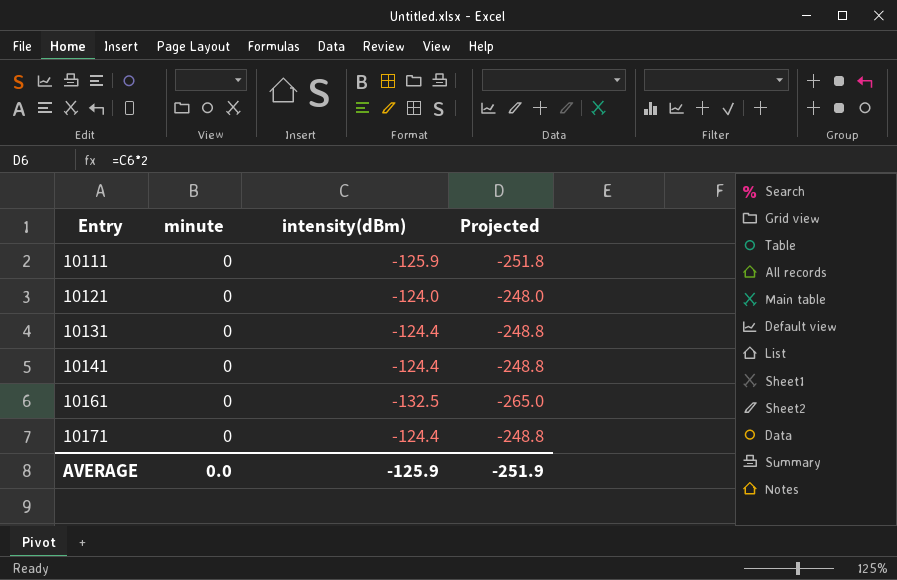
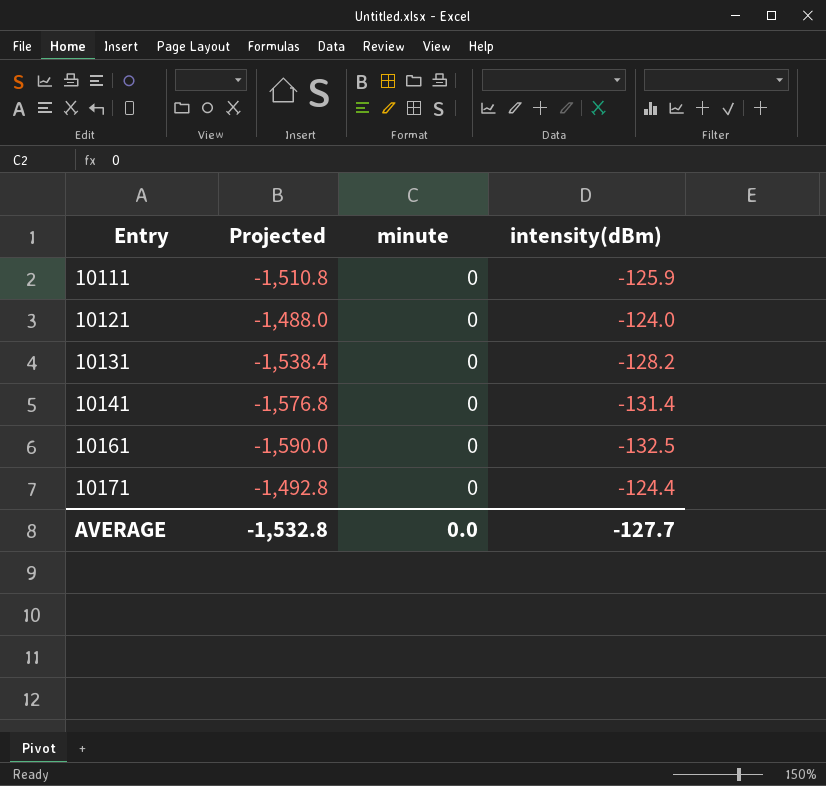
column Projected | formula: [intensity(dBm)] * 2 -> [intensity(dBm)] * 12
column Projected | position: 4 -> 2
10131 | intensity(dBm): -124.4 -> -128.2
10141 | intensity(dBm): -124.4 -> -131.4
AVERAGE | Projected: -251.9 -> -1,532.8
AVERAGE | intensity(dBm): -125.9 -> -127.7

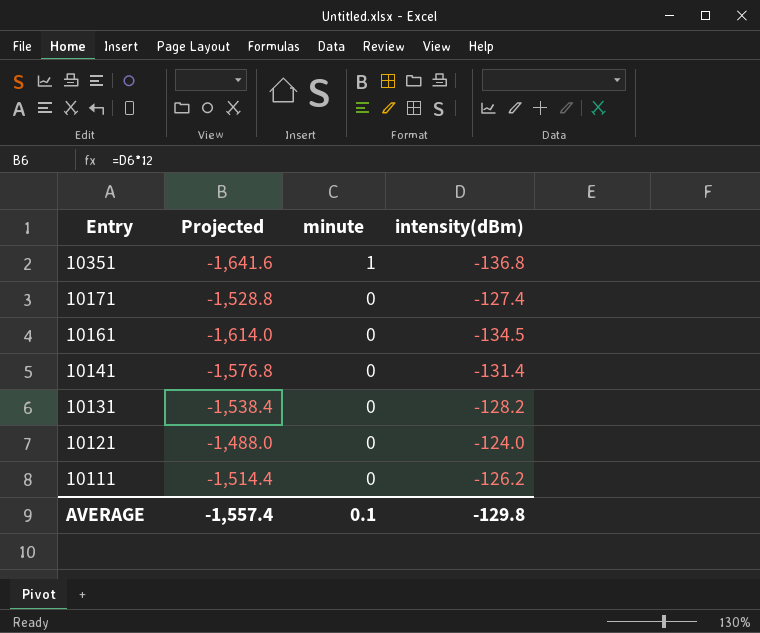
row order: Entry ascending -> Entry descending
row 10351: none -> -1,641.6 | 1 | -136.8
10171 | Projected: -1,492.8 -> -1,528.8
10171 | intensity(dBm): -124.4 -> -127.4
10161 | Projected: -1,590.0 -> -1,614.0
10161 | intensity(dBm): -132.5 -> -134.5
10111 | Projected: -1,510.8 -> -1,514.4
10111 | intensity(dBm): -125.9 -> -126.2
AVERAGE | Projected: -1,532.8 -> -1,557.4
AVERAGE | minute: 0.0 -> 0.1
AVERAGE | intensity(dBm): -127.7 -> -129.8

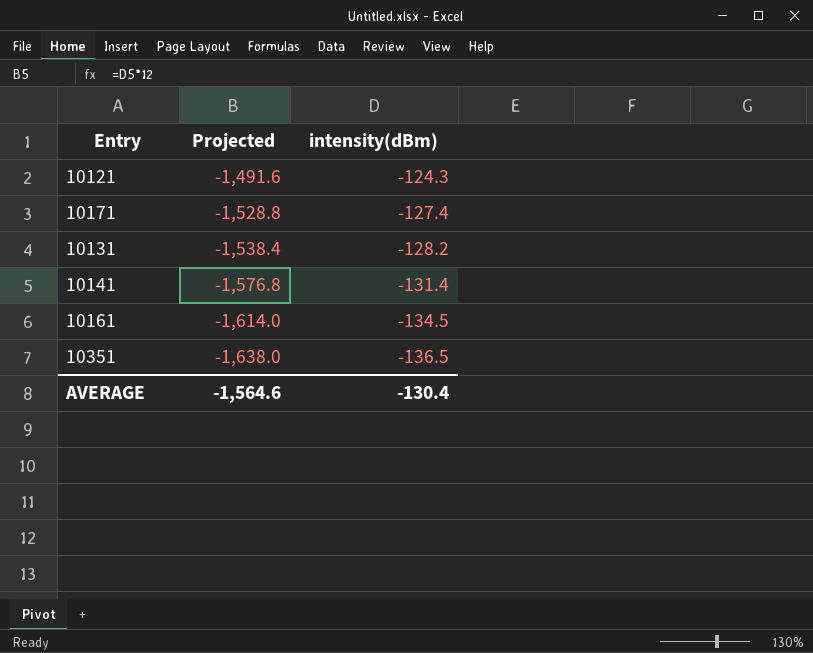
row order: Entry descending -> Projected descending
column minute | position: 3 -> none
row 10111: -1,514.4 | 0 | -126.2 -> none
10121 | Projected: -1,488.0 -> -1,491.6
10121 | intensity(dBm): -124.0 -> -124.3
10351 | Projected: -1,641.6 -> -1,638.0
10351 | intensity(dBm): -136.8 -> -136.5
AVERAGE | Projected: -1,557.4 -> -1,564.6
AVERAGE | intensity(dBm): -129.8 -> -130.4

